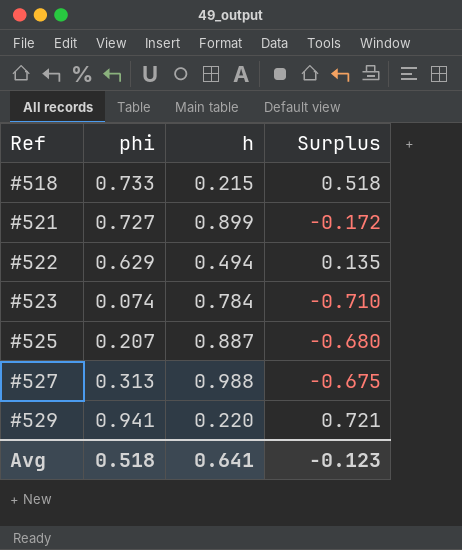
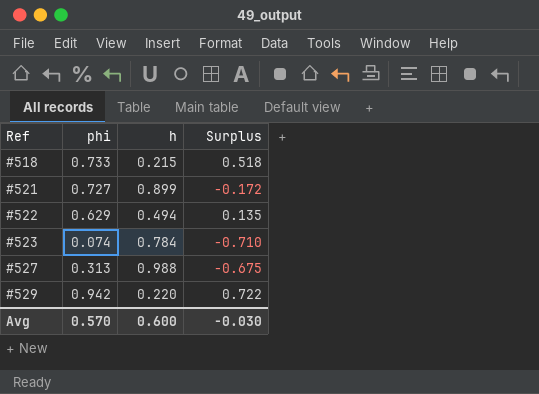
row #525: 0.207 | 0.887 | -0.680 -> none
#529 | phi: 0.941 -> 0.942
#529 | Surplus: 0.721 -> 0.722
Avg | phi: 0.518 -> 0.570
Avg | h: 0.641 -> 0.600
Avg | Surplus: -0.123 -> -0.030

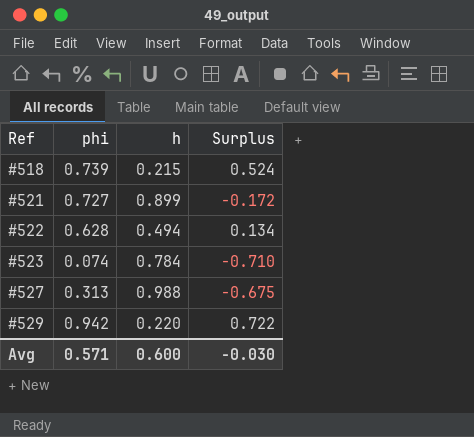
#518 | phi: 0.733 -> 0.739
#518 | Surplus: 0.518 -> 0.524
#522 | phi: 0.629 -> 0.628
#522 | Surplus: 0.135 -> 0.134
Avg | phi: 0.570 -> 0.571

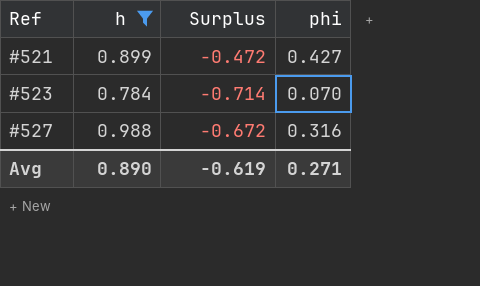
filter: none -> h >= 0.784
column phi | position: 2 -> 4
#521 | Surplus: -0.172 -> -0.472
#521 | phi: 0.727 -> 0.427
#523 | Surplus: -0.710 -> -0.714
#523 | phi: 0.074 -> 0.070
#527 | Surplus: -0.675 -> -0.672
#527 | phi: 0.313 -> 0.316
Avg | h: 0.600 -> 0.890
Avg | Surplus: -0.030 -> -0.619
Avg | phi: 0.571 -> 0.271

